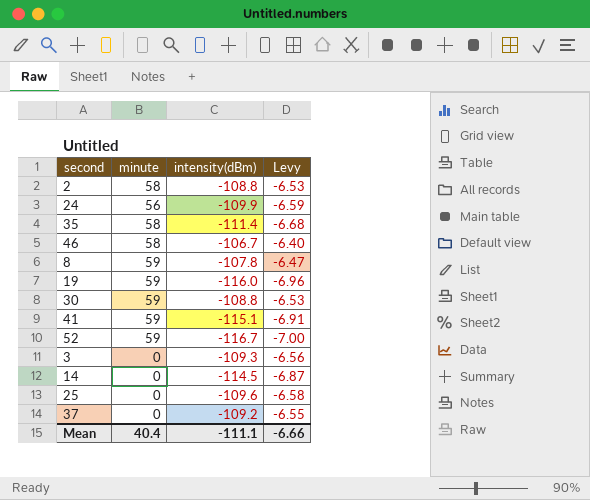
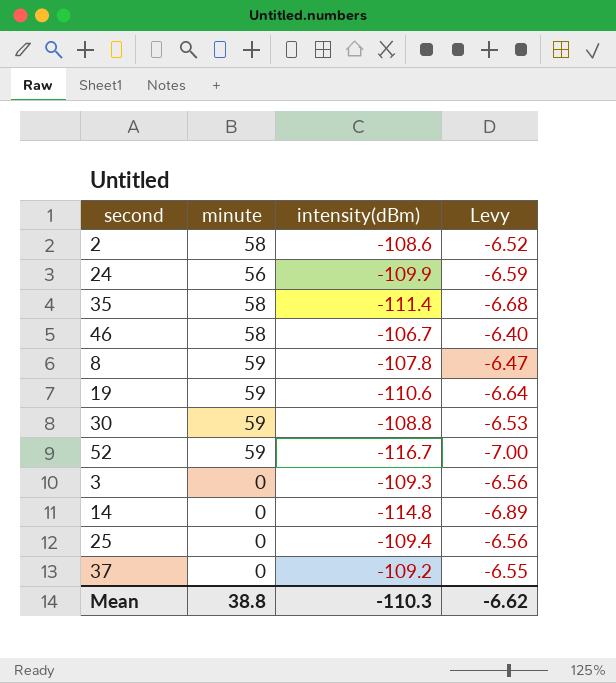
row 41: 59 | -115.1 | -6.91 -> none
2 | intensity(dBm): -108.8 -> -108.6
2 | Levy: -6.53 -> -6.52
19 | intensity(dBm): -116.0 -> -110.6
19 | Levy: -6.96 -> -6.64
14 | intensity(dBm): -114.5 -> -114.8
14 | Levy: -6.87 -> -6.89
25 | intensity(dBm): -109.6 -> -109.4
25 | Levy: -6.58 -> -6.56
Mean | minute: 40.4 -> 38.8
Mean | intensity(dBm): -111.1 -> -110.3
Mean | Levy: -6.66 -> -6.62

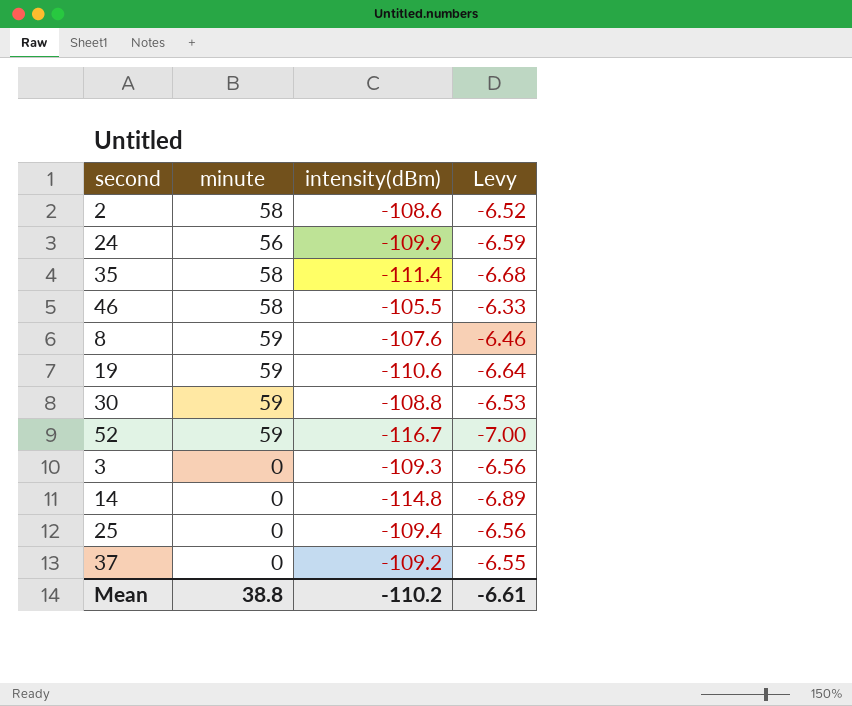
46 | intensity(dBm): -106.7 -> -105.5
46 | Levy: -6.40 -> -6.33
8 | intensity(dBm): -107.8 -> -107.6
8 | Levy: -6.47 -> -6.46
Mean | intensity(dBm): -110.3 -> -110.2
Mean | Levy: -6.62 -> -6.61

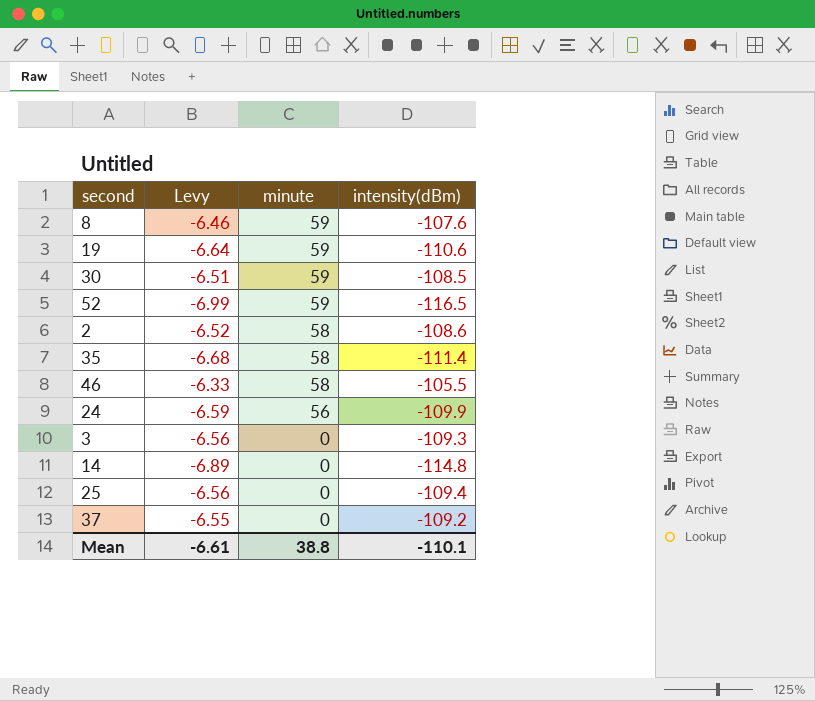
row order: none -> minute descending
column Levy | position: 4 -> 2
30 | Levy: -6.53 -> -6.51
30 | intensity(dBm): -108.8 -> -108.5
52 | Levy: -7.00 -> -6.99
52 | intensity(dBm): -116.7 -> -116.5
Mean | intensity(dBm): -110.2 -> -110.1

